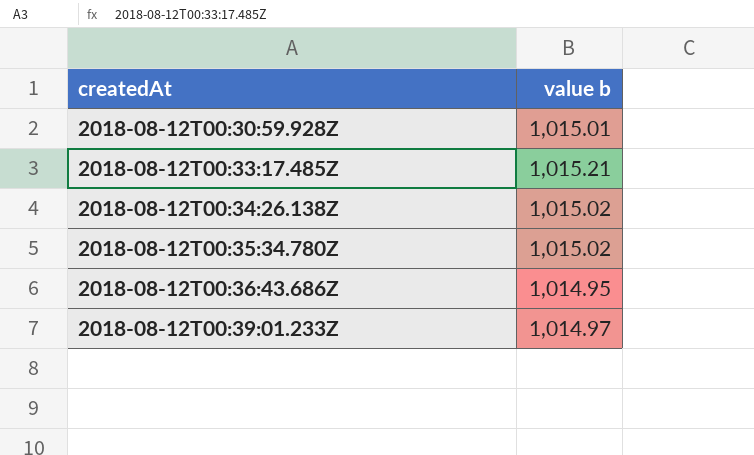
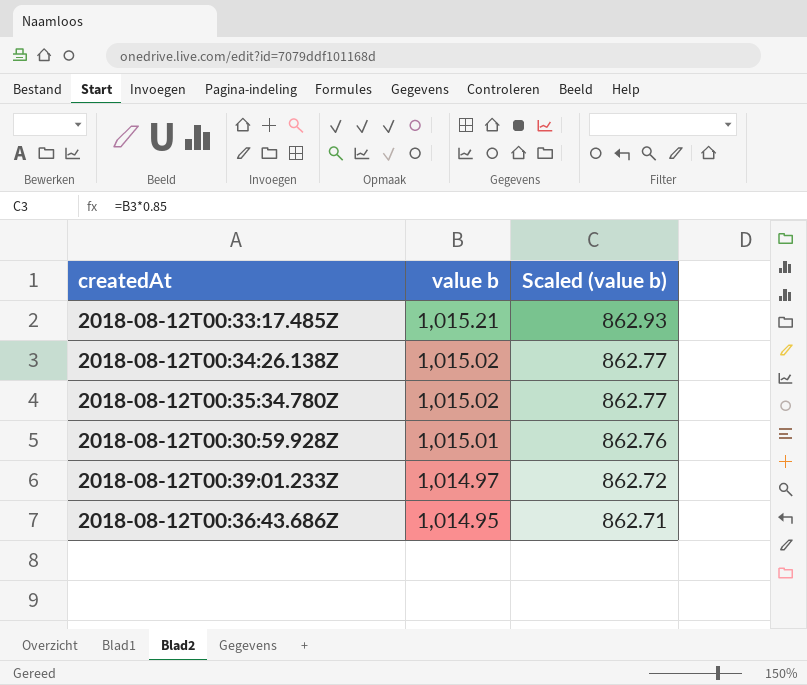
row order: createdAt ascending -> value b descending
column Scaled (value b) | formula: none -> [value b] * 0.85

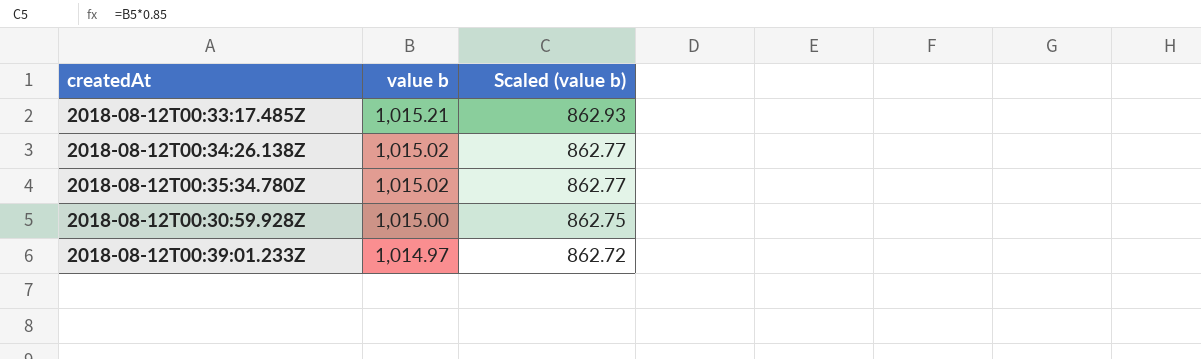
row 2018-08-12T00:36:43.686Z: 1,014.95 | 862.71 -> none
2018-08-12T00:30:59.928Z | value b: 1,015.01 -> 1,015.00
2018-08-12T00:30:59.928Z | Scaled (value b): 862.76 -> 862.75

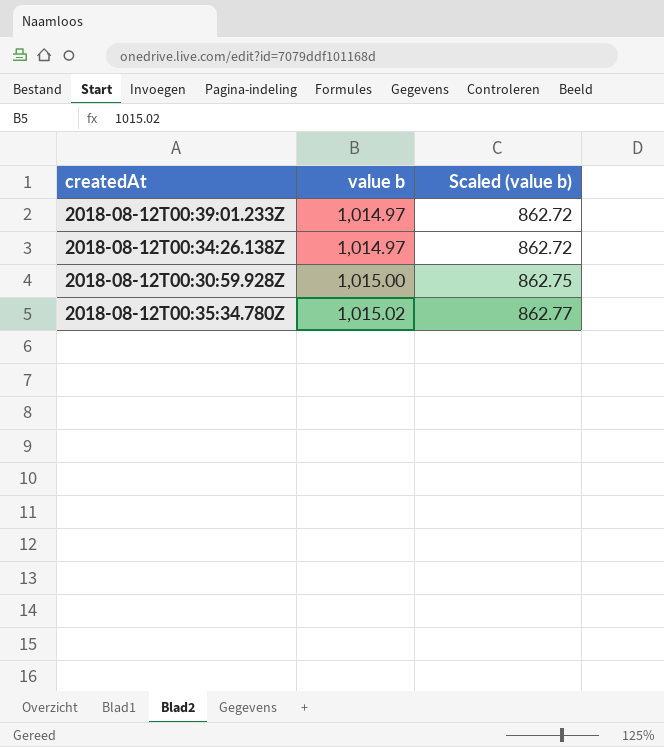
row order: value b descending -> value b ascending
row 2018-08-12T00:33:17.485Z: 1,015.21 | 862.93 -> none
2018-08-12T00:34:26.138Z | value b: 1,015.02 -> 1,014.97
2018-08-12T00:34:26.138Z | Scaled (value b): 862.77 -> 862.72

